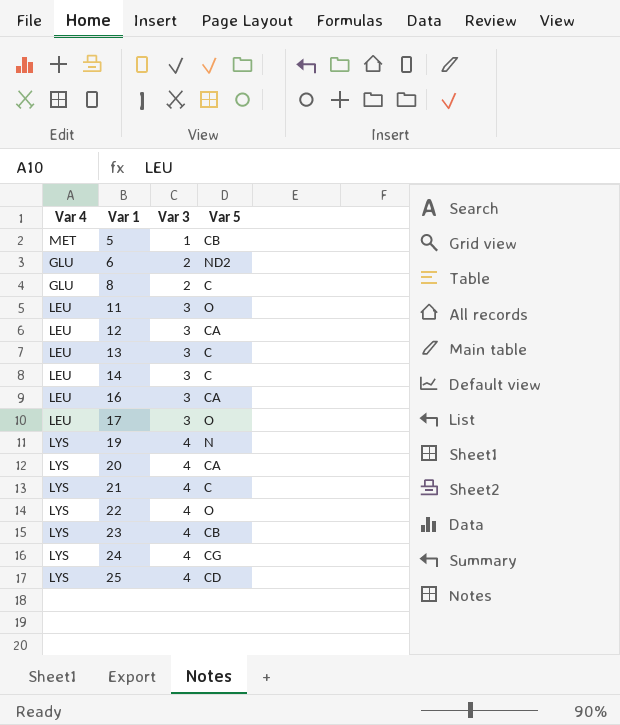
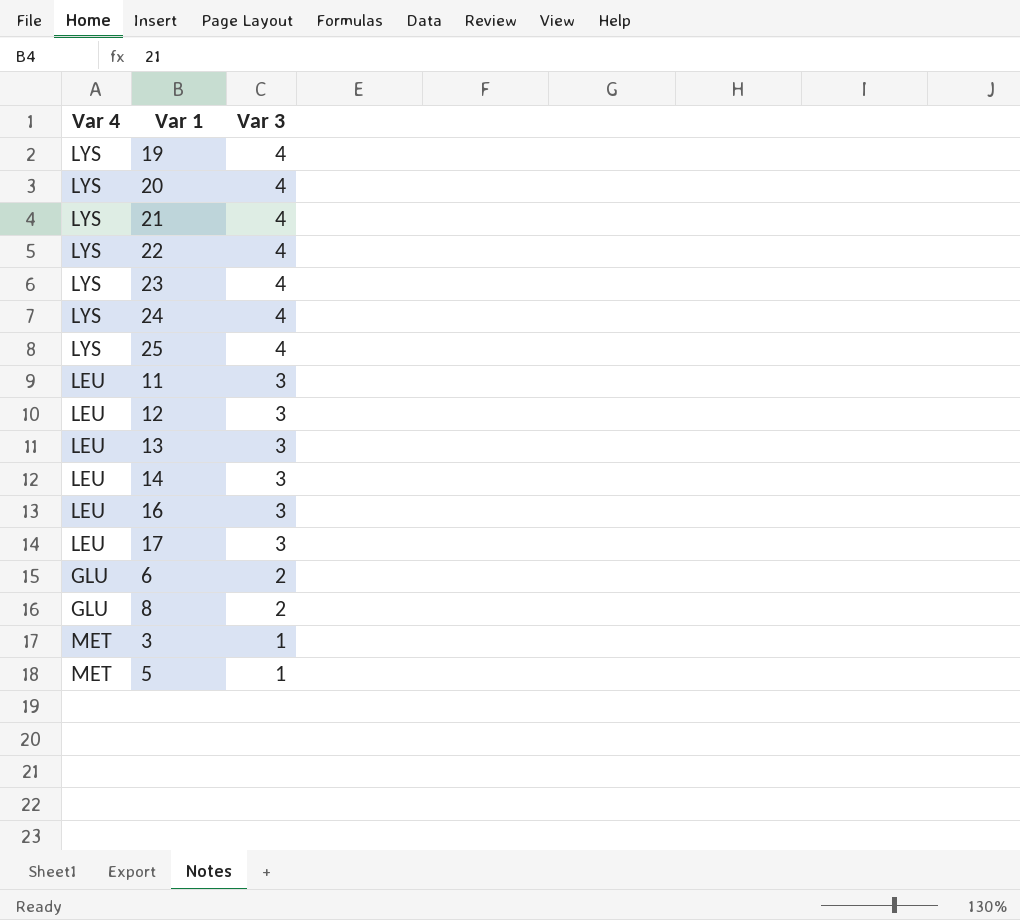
row order: Var 1 ascending -> Var 3 descending
column Var 5 | position: 4 -> none
row 3: none -> MET | 1

